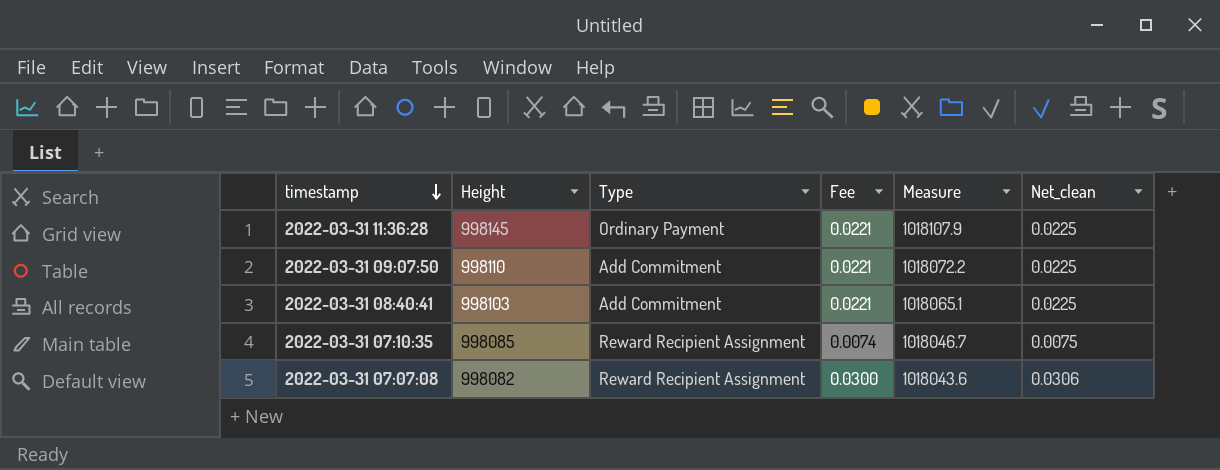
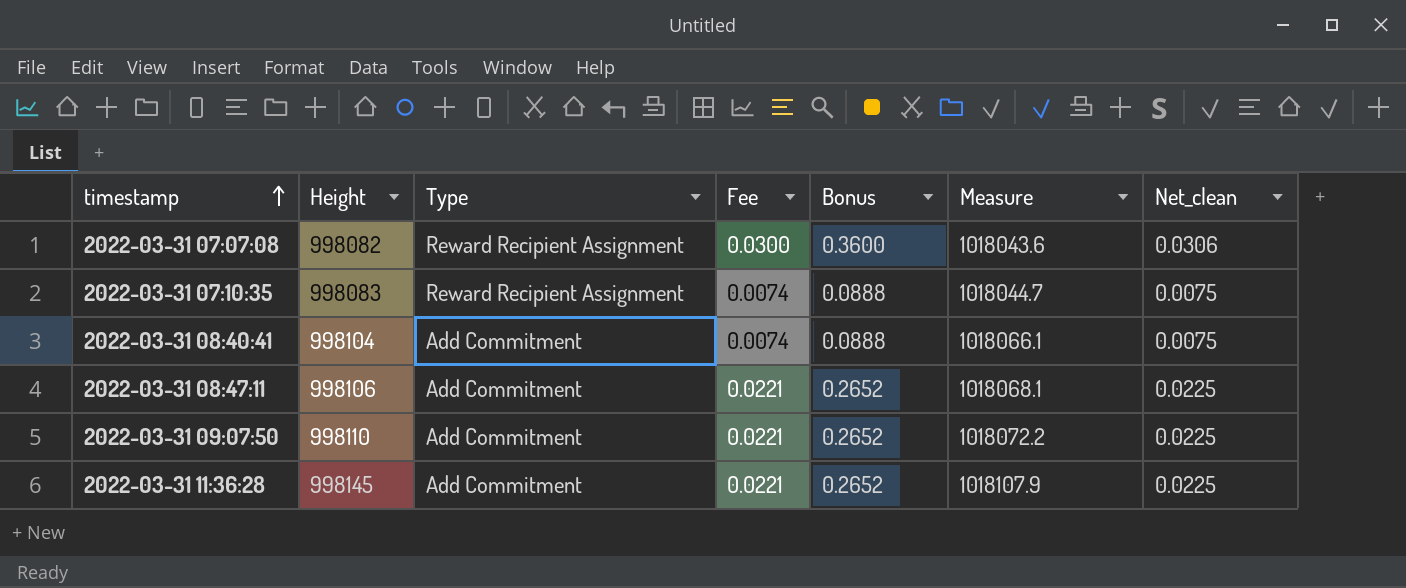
row order: timestamp descending -> timestamp ascending
column Bonus | formula: none -> [Fee] * 12
2022-03-31 07:10:35 | Height: 998085 -> 998083
2022-03-31 07:10:35 | Measure: 1018046.7 -> 1018044.7
2022-03-31 08:40:41 | Height: 998103 -> 998104
2022-03-31 08:40:41 | Fee: 0.0221 -> 0.0074
2022-03-31 08:40:41 | Measure: 1018065.1 -> 1018066.1
2022-03-31 08:40:41 | Net_clean: 0.0225 -> 0.0075
row 2022-03-31 08:47:11: none -> 998106 | Add Commitment | 0.0221 | 0.2652 | 1018068.1 | 0.0225
2022-03-31 11:36:28 | Type: Ordinary Payment -> Add Commitment

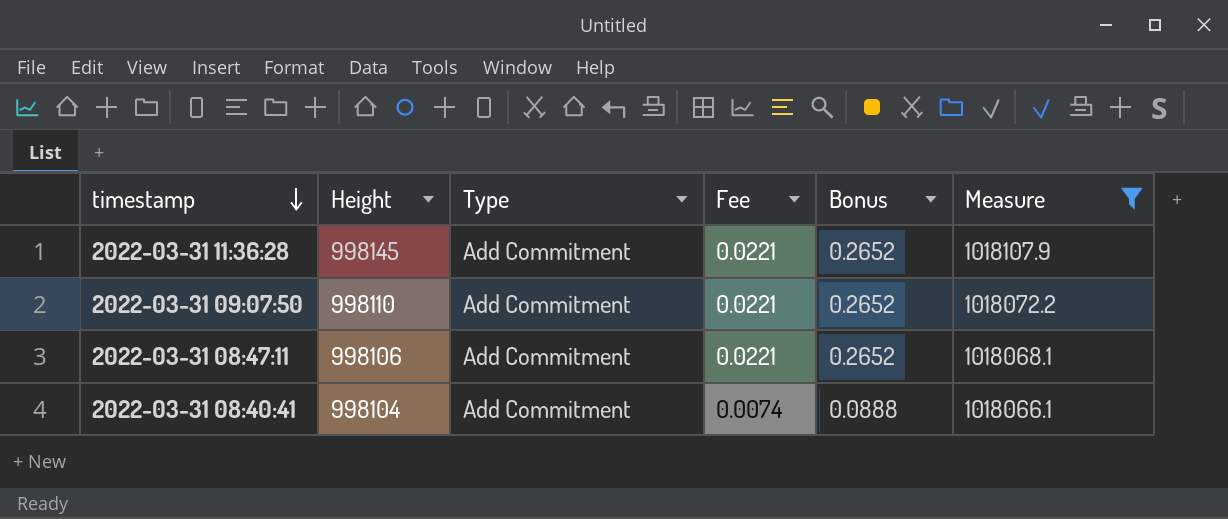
filter: none -> Measure >= 1018066.1
row order: timestamp ascending -> timestamp descending
column Net_clean | formula: [Fee] * 1.02 -> none

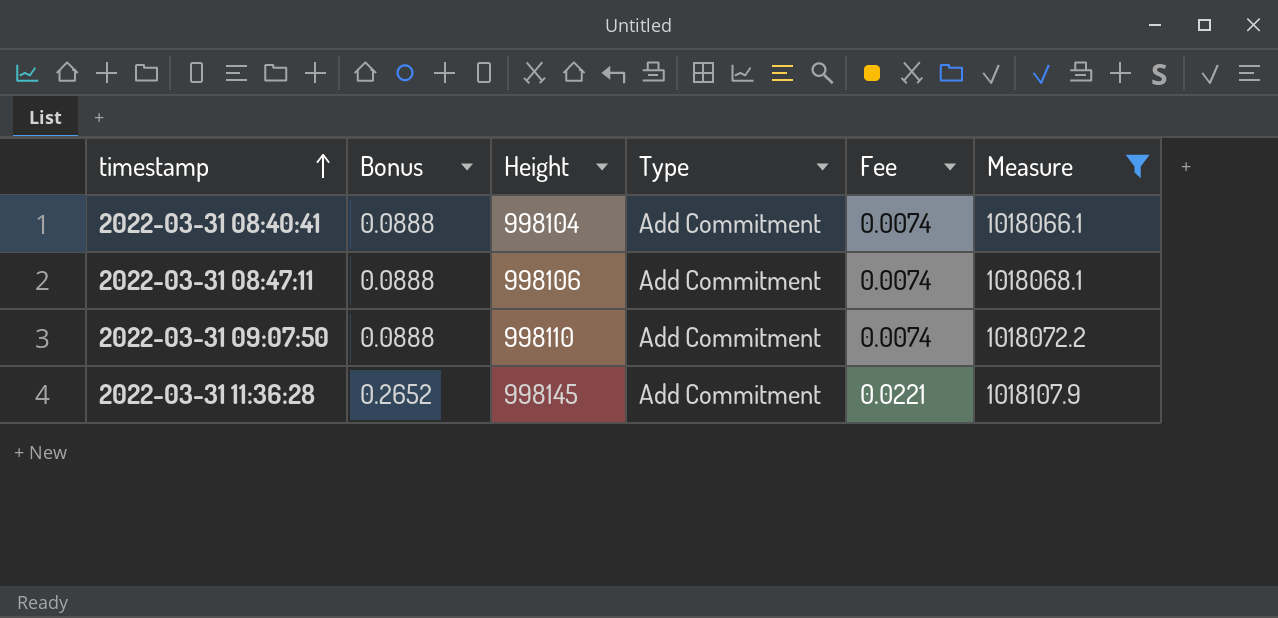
row order: timestamp descending -> timestamp ascending
column Bonus | position: 5 -> 2
2022-03-31 08:47:11 | Bonus: 0.2652 -> 0.0888
2022-03-31 08:47:11 | Fee: 0.0221 -> 0.0074
2022-03-31 09:07:50 | Bonus: 0.2652 -> 0.0888
2022-03-31 09:07:50 | Fee: 0.0221 -> 0.0074

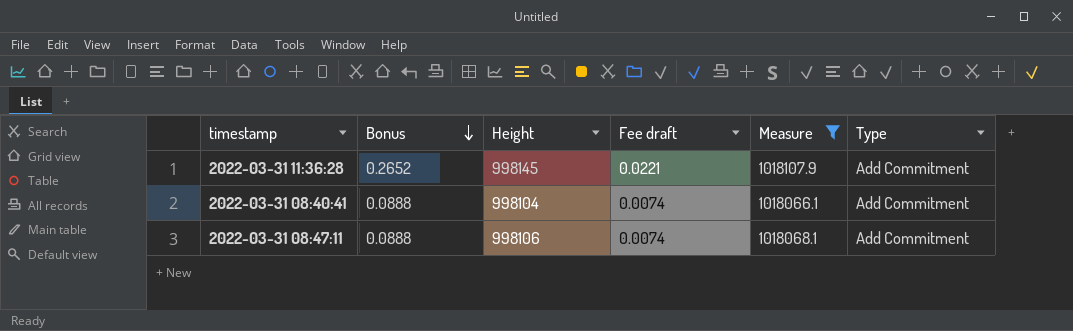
row order: timestamp ascending -> Bonus descending
column name: Fee -> Fee draft
column Type | position: 4 -> 6
row 2022-03-31 09:07:50: 0.0888 | 998110 | Add Commitment | 0.0074 | 1018072.2 -> none

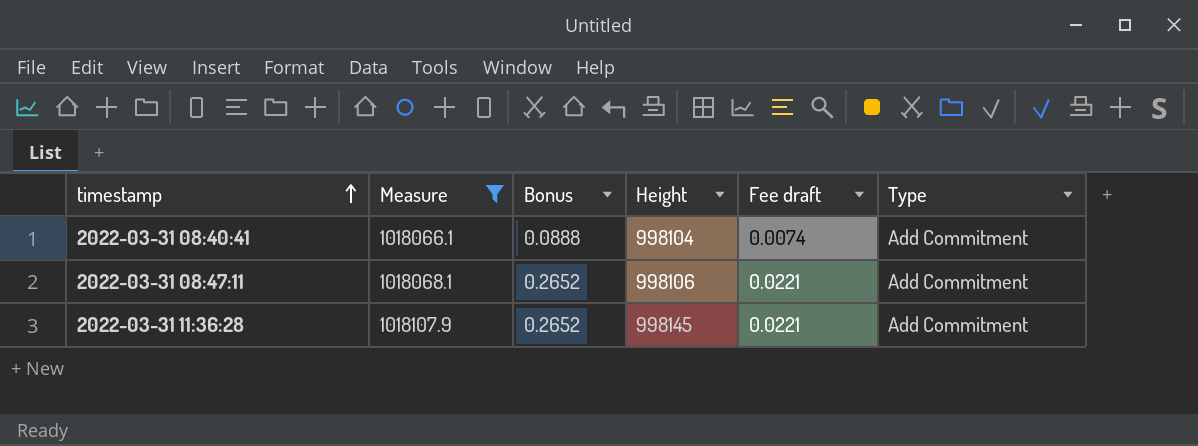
row order: Bonus descending -> timestamp ascending
column Measure | position: 5 -> 2
2022-03-31 08:47:11 | Bonus: 0.0888 -> 0.2652
2022-03-31 08:47:11 | Fee draft: 0.0074 -> 0.0221

